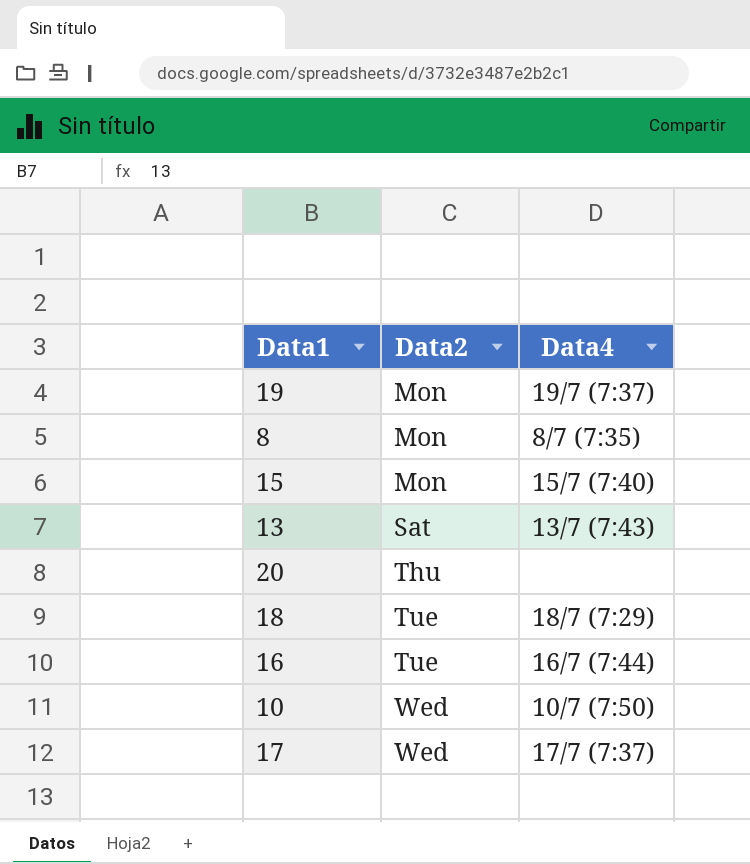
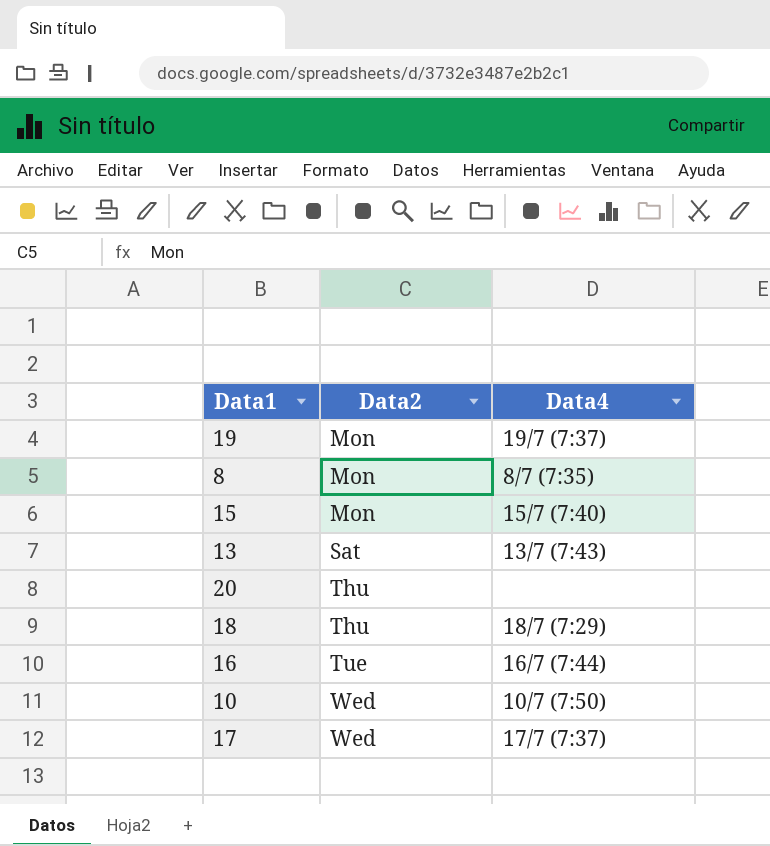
18 | Data2: Tue -> Thu

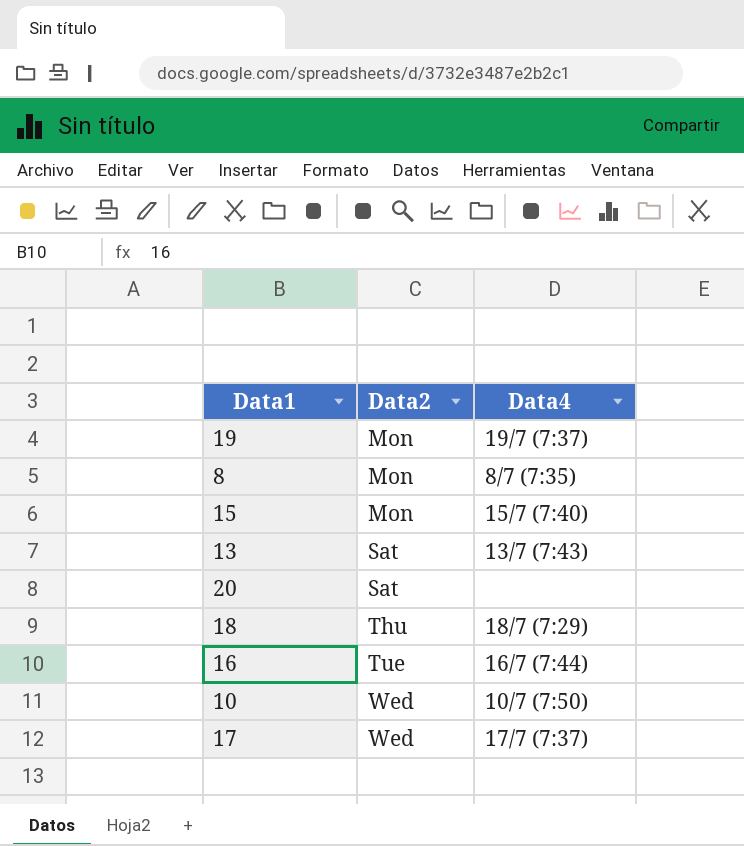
20 | Data2: Thu -> Sat

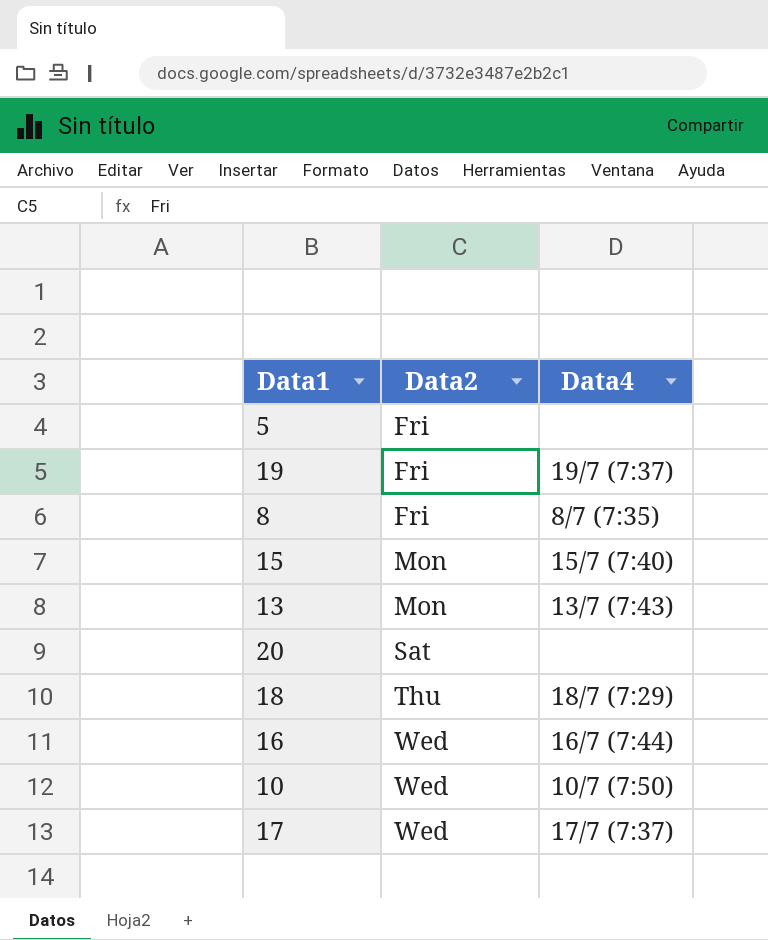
row 5: none -> Fri | none
19 | Data2: Mon -> Fri
8 | Data2: Mon -> Fri
13 | Data2: Sat -> Mon
16 | Data2: Tue -> Wed

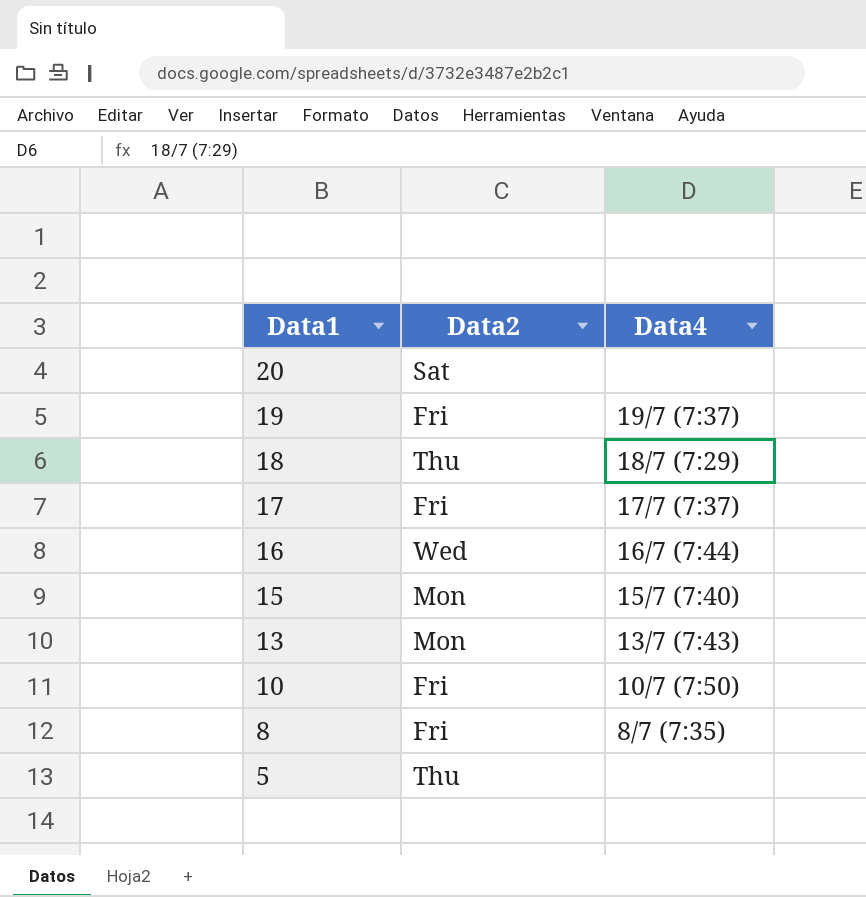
row order: Data2 ascending -> Data1 descending
17 | Data2: Wed -> Fri
10 | Data2: Wed -> Fri
5 | Data2: Fri -> Thu

